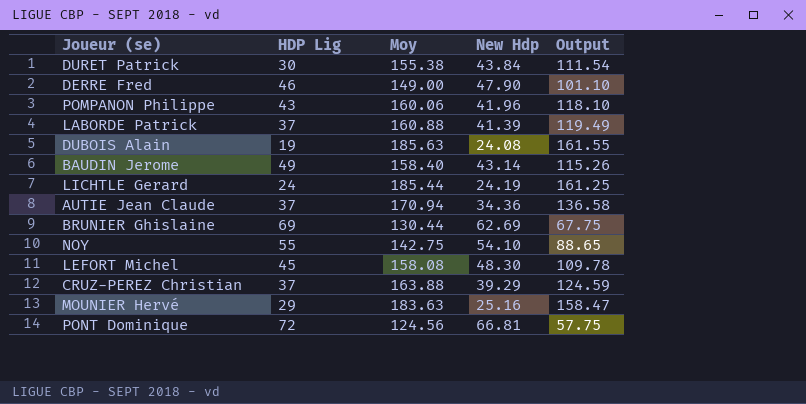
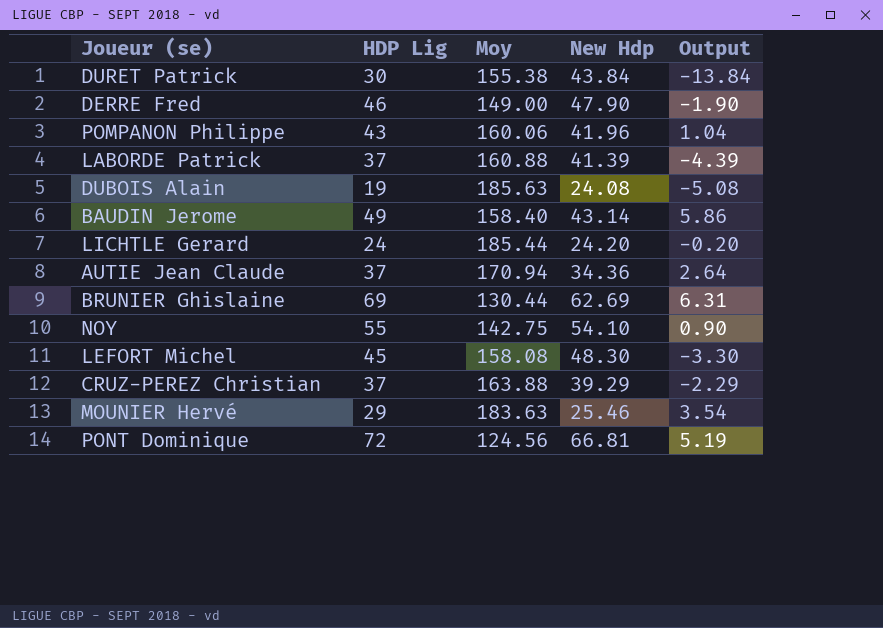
column Output | formula: [Moy] - [New Hdp] -> [HDP Lig] - [New Hdp]
LICHTLE Gerard | New Hdp: 24.19 -> 24.20
MOUNIER Hervé | New Hdp: 25.16 -> 25.46

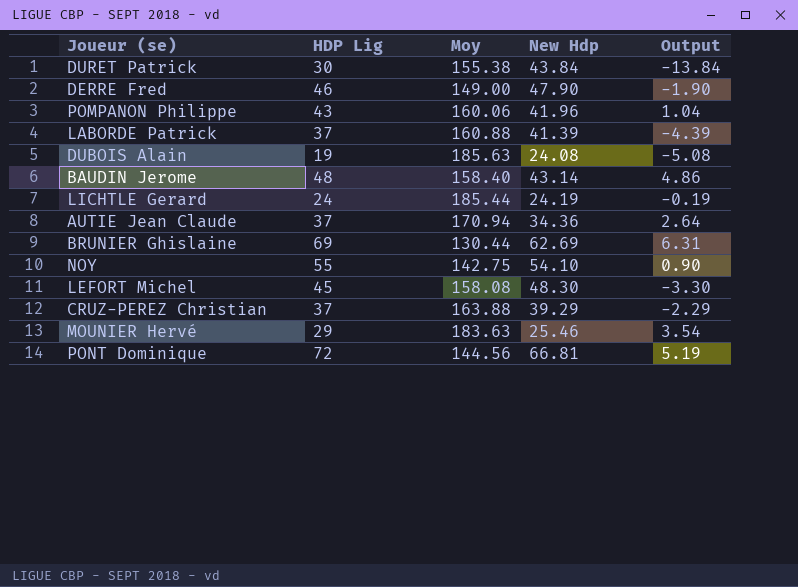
BAUDIN Jerome | HDP Lig: 49 -> 48
BAUDIN Jerome | Output: 5.86 -> 4.86
LICHTLE Gerard | New Hdp: 24.20 -> 24.19
LICHTLE Gerard | Output: -0.20 -> -0.19
PONT Dominique | Moy: 124.56 -> 144.56

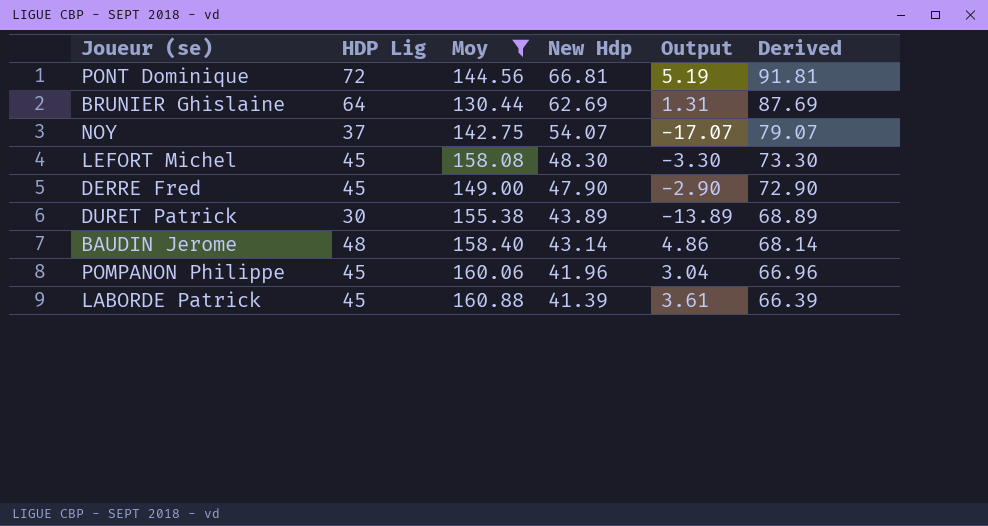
filter: none -> Moy <= 160.88
row order: none -> New Hdp descending
column Derived | formula: none -> [New Hdp] + 25
BRUNIER Ghislaine | HDP Lig: 69 -> 64
BRUNIER Ghislaine | Output: 6.31 -> 1.31
NOY | HDP Lig: 55 -> 37
NOY | New Hdp: 54.10 -> 54.07
NOY | Output: 0.90 -> -17.07
DERRE Fred | HDP Lig: 46 -> 45
DERRE Fred | Output: -1.90 -> -2.90
DURET Patrick | New Hdp: 43.84 -> 43.89
DURET Patrick | Output: -13.84 -> -13.89
POMPANON Philippe | HDP Lig: 43 -> 45
POMPANON Philippe | Output: 1.04 -> 3.04
LABORDE Patrick | HDP Lig: 37 -> 45
LABORDE Patrick | Output: -4.39 -> 3.61

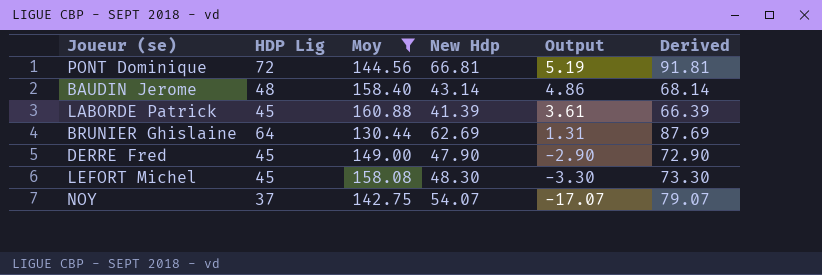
row order: New Hdp descending -> Output descending
row DURET Patrick: 30 | 155.38 | 43.89 | -13.89 | 68.89 -> none
row POMPANON Philippe: 45 | 160.06 | 41.96 | 3.04 | 66.96 -> none

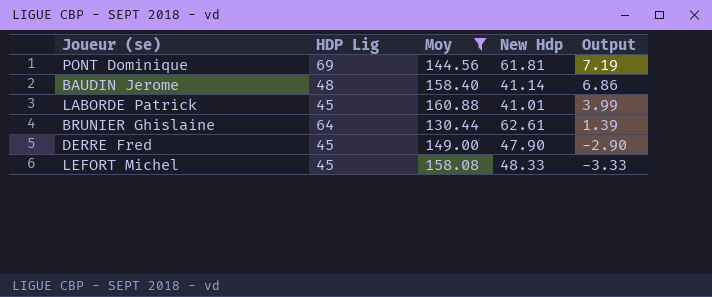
column Derived | formula: [New Hdp] + 25 -> none
row NOY: 37 | 142.75 | 54.07 | -17.07 | 79.07 -> none
PONT Dominique | HDP Lig: 72 -> 69
PONT Dominique | New Hdp: 66.81 -> 61.81
PONT Dominique | Output: 5.19 -> 7.19
BAUDIN Jerome | New Hdp: 43.14 -> 41.14
BAUDIN Jerome | Output: 4.86 -> 6.86
LABORDE Patrick | New Hdp: 41.39 -> 41.01
LABORDE Patrick | Output: 3.61 -> 3.99
BRUNIER Ghislaine | New Hdp: 62.69 -> 62.61
BRUNIER Ghislaine | Output: 1.31 -> 1.39
LEFORT Michel | New Hdp: 48.30 -> 48.33
LEFORT Michel | Output: -3.30 -> -3.33

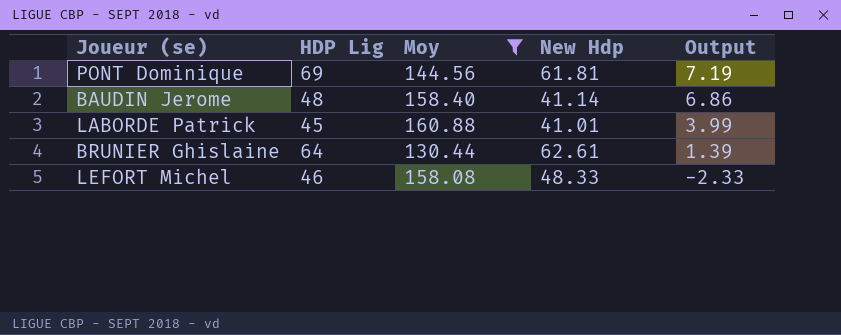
row DERRE Fred: 45 | 149.00 | 47.90 | -2.90 -> none
LEFORT Michel | HDP Lig: 45 -> 46
LEFORT Michel | Output: -3.33 -> -2.33

